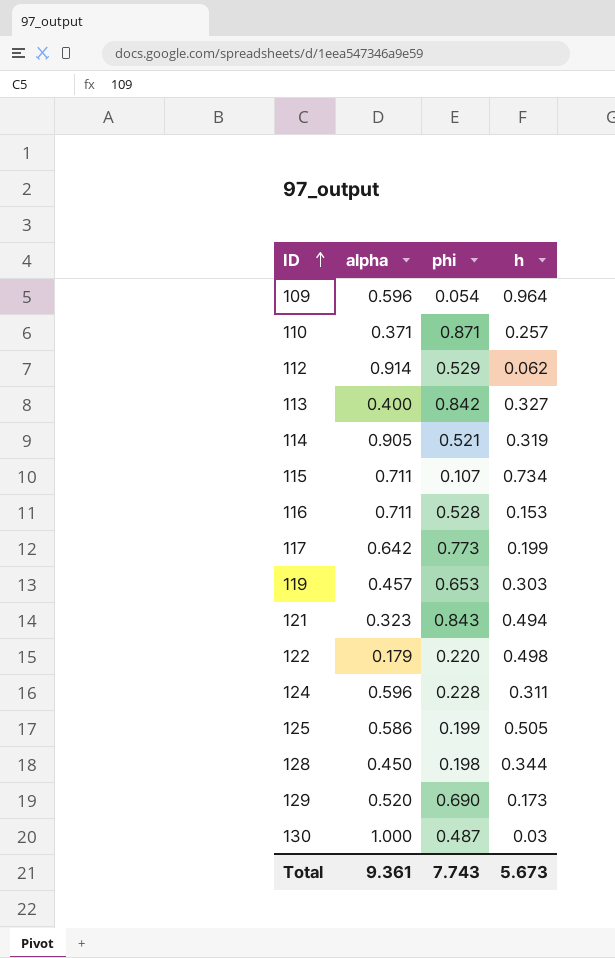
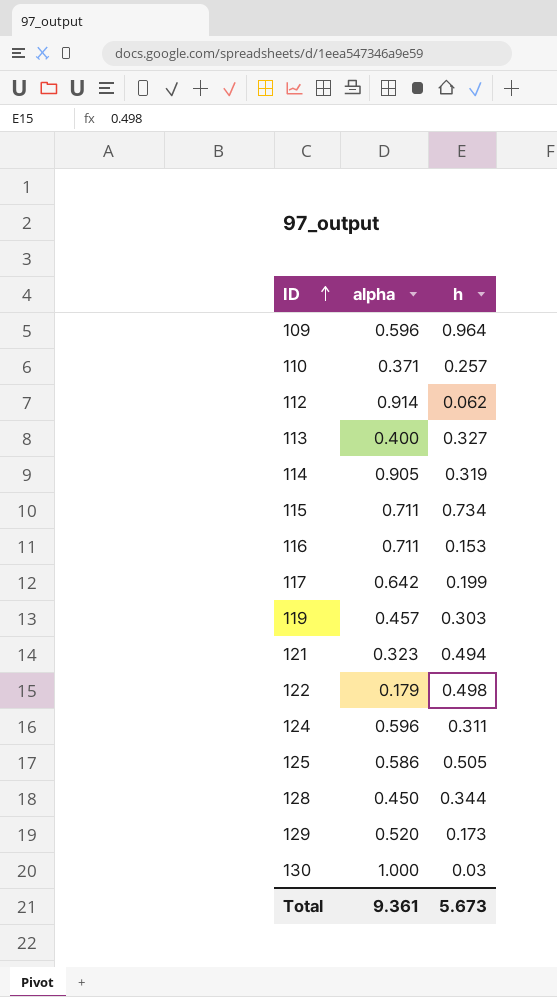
column phi | position: 3 -> none

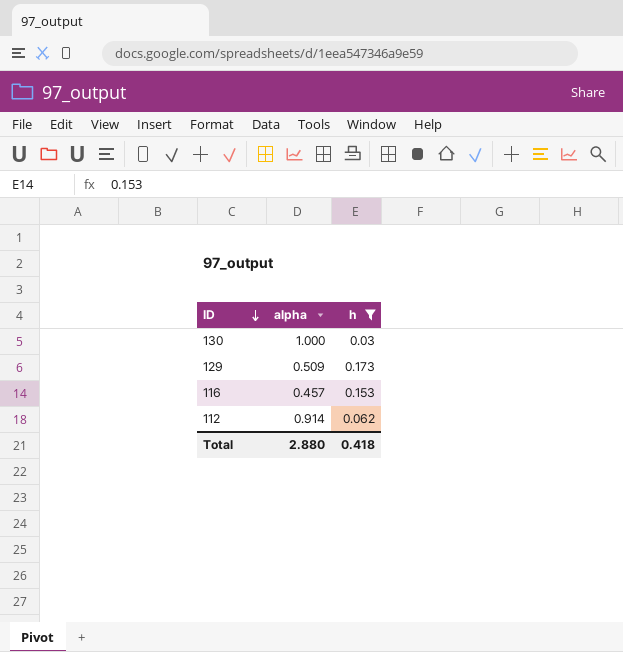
filter: none -> h <= 0.173
row order: ID ascending -> ID descending
129 | alpha: 0.520 -> 0.509
116 | alpha: 0.711 -> 0.457
Total | alpha: 9.361 -> 2.880
Total | h: 5.673 -> 0.418

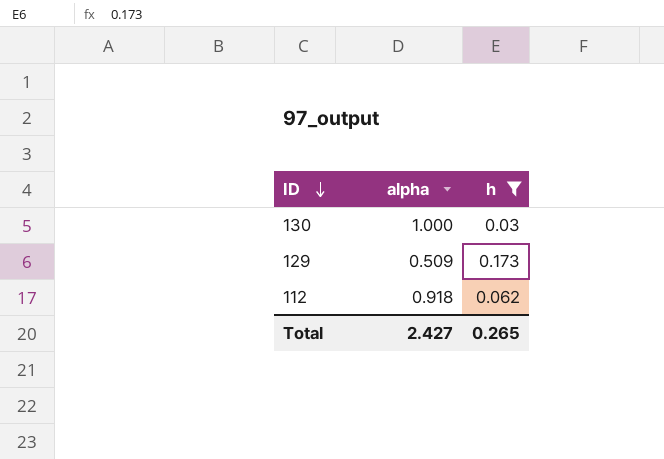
row 116: 0.457 | 0.153 -> none
112 | alpha: 0.914 -> 0.918
Total | alpha: 2.880 -> 2.427
Total | h: 0.418 -> 0.265

